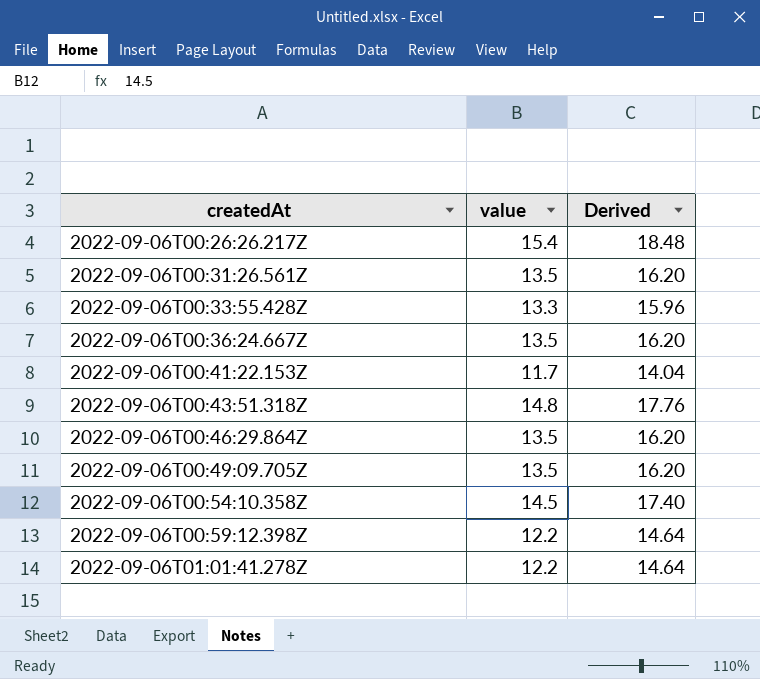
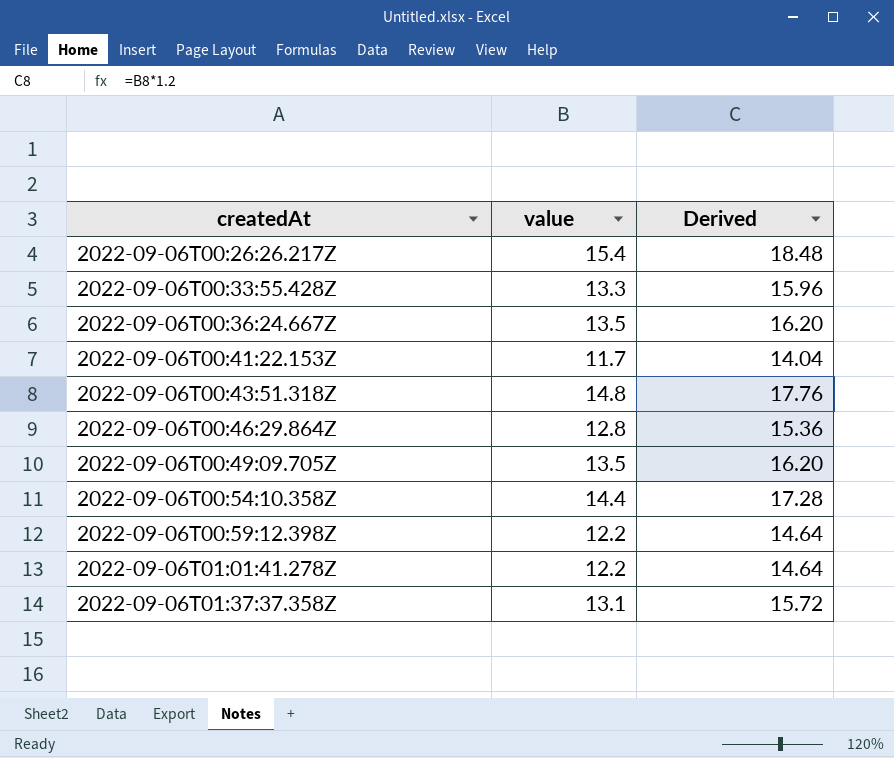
row 2022-09-06T00:31:26.561Z: 13.5 | 16.20 -> none
2022-09-06T00:46:29.864Z | value: 13.5 -> 12.8
2022-09-06T00:46:29.864Z | Derived: 16.20 -> 15.36
2022-09-06T00:54:10.358Z | value: 14.5 -> 14.4
2022-09-06T00:54:10.358Z | Derived: 17.40 -> 17.28
row 2022-09-06T01:37:37.358Z: none -> 13.1 | 15.72

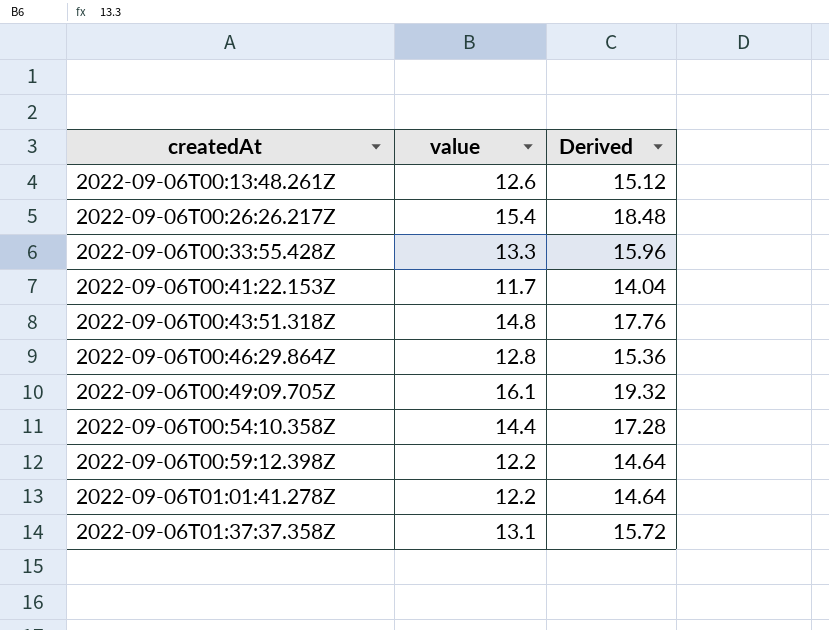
row 2022-09-06T00:36:24.667Z: 13.5 | 16.20 -> none
row 2022-09-06T00:13:48.261Z: none -> 12.6 | 15.12
2022-09-06T00:49:09.705Z | value: 13.5 -> 16.1
2022-09-06T00:49:09.705Z | Derived: 16.20 -> 19.32

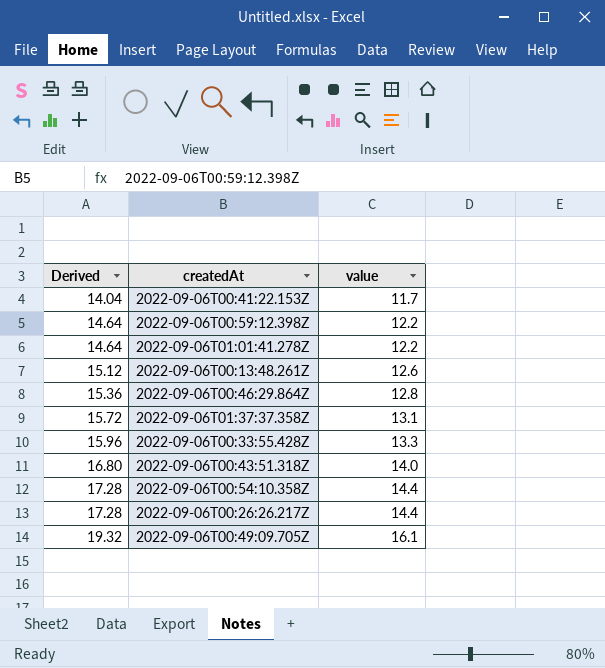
row order: createdAt ascending -> Derived ascending
column Derived | position: 3 -> 1
2022-09-06T00:43:51.318Z | Derived: 17.76 -> 16.80
2022-09-06T00:43:51.318Z | value: 14.8 -> 14.0
2022-09-06T00:26:26.217Z | Derived: 18.48 -> 17.28
2022-09-06T00:26:26.217Z | value: 15.4 -> 14.4

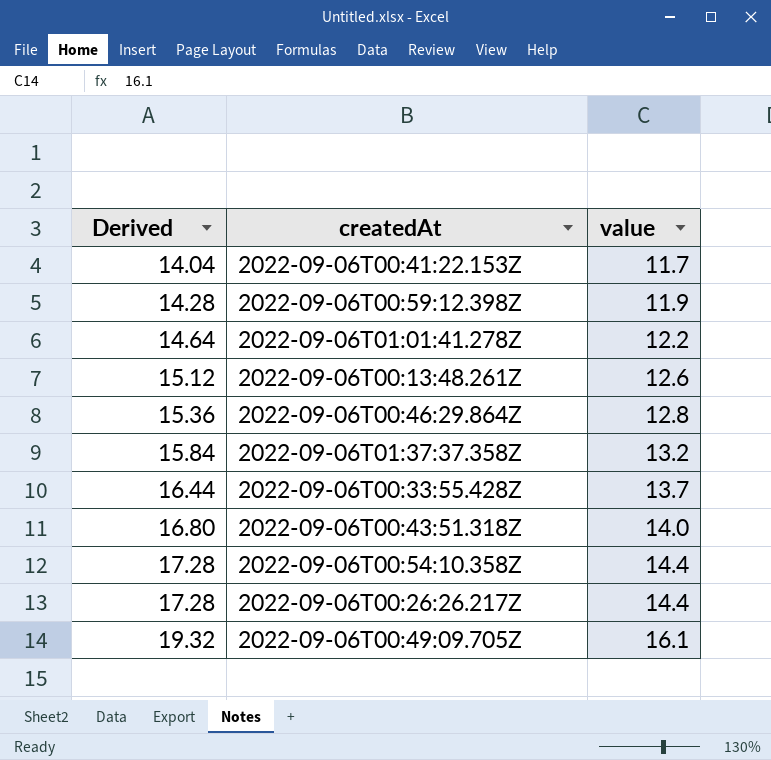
2022-09-06T00:59:12.398Z | Derived: 14.64 -> 14.28
2022-09-06T00:59:12.398Z | value: 12.2 -> 11.9
2022-09-06T01:37:37.358Z | Derived: 15.72 -> 15.84
2022-09-06T01:37:37.358Z | value: 13.1 -> 13.2
2022-09-06T00:33:55.428Z | Derived: 15.96 -> 16.44
2022-09-06T00:33:55.428Z | value: 13.3 -> 13.7

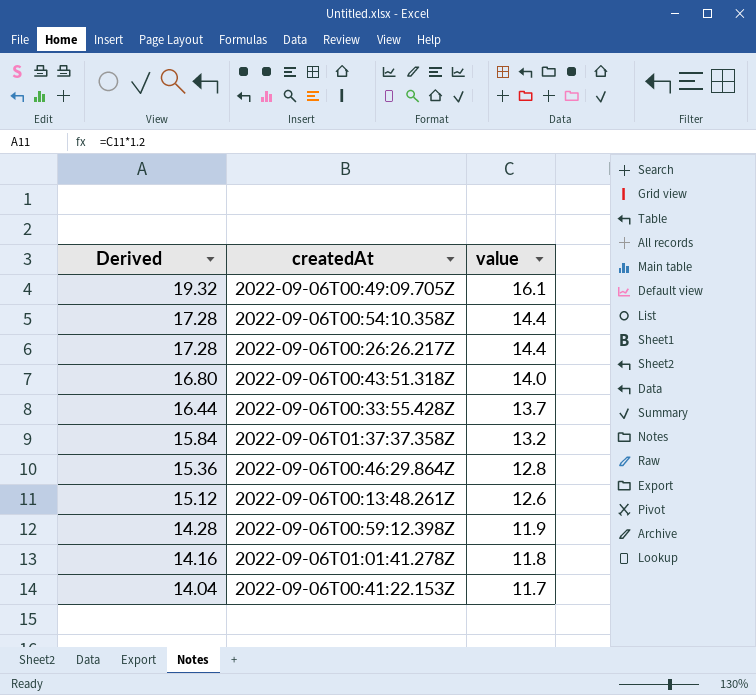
row order: Derived ascending -> Derived descending
2022-09-06T01:01:41.278Z | Derived: 14.64 -> 14.16
2022-09-06T01:01:41.278Z | value: 12.2 -> 11.8

